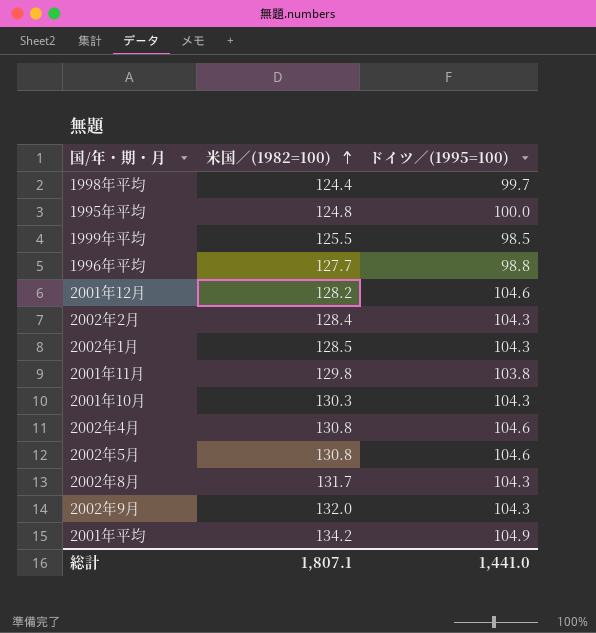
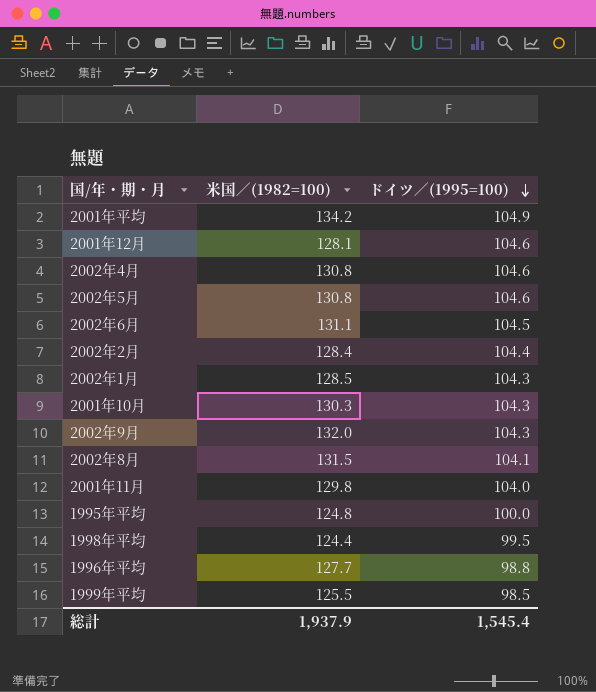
row order: 米国／(1982=100) ascending -> ドイツ／(1995=100) descending
2001年12月 | 米国／(1982=100): 128.2 -> 128.1
row 2002年6月: none -> 131.1 | 104.5
2002年2月 | ドイツ／(1995=100): 104.3 -> 104.4
2002年8月 | 米国／(1982=100): 131.7 -> 131.5
2002年8月 | ドイツ／(1995=100): 104.3 -> 104.1
2001年11月 | ドイツ／(1995=100): 103.8 -> 104.0
1998年平均 | ドイツ／(1995=100): 99.7 -> 99.5
総計 | 米国／(1982=100): 1,807.1 -> 1,937.9
総計 | ドイツ／(1995=100): 1,441.0 -> 1,545.4

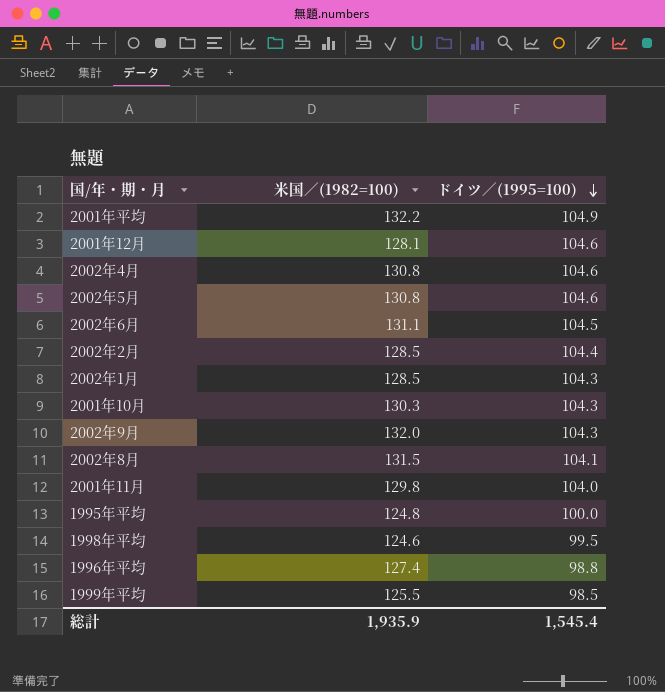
2001年平均 | 米国／(1982=100): 134.2 -> 132.2
2002年2月 | 米国／(1982=100): 128.4 -> 128.5
1998年平均 | 米国／(1982=100): 124.4 -> 124.6
1996年平均 | 米国／(1982=100): 127.7 -> 127.4
総計 | 米国／(1982=100): 1,937.9 -> 1,935.9

